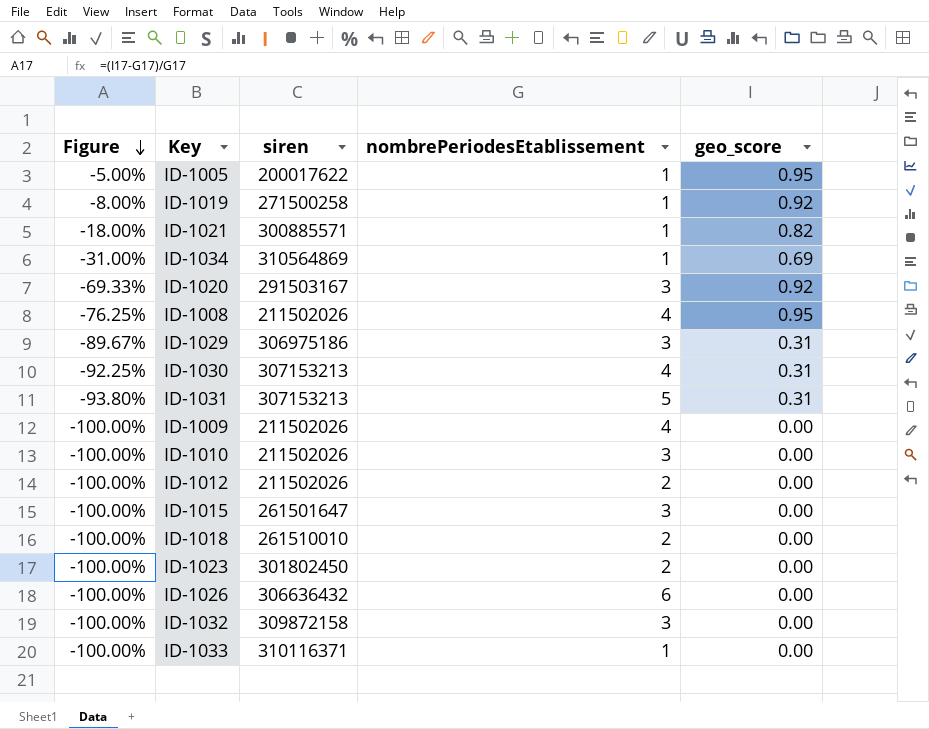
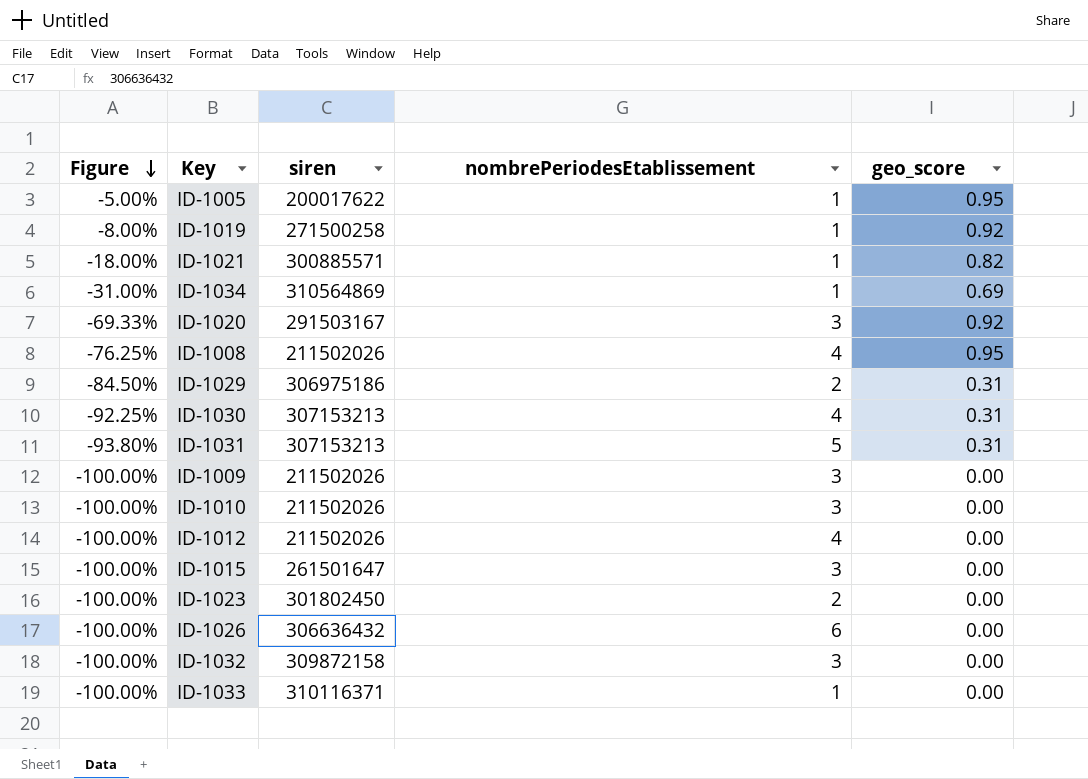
row ID-1018: -100.00% | 261510010 | 2 | 0.00 -> none
ID-1029 | Figure: -89.67% -> -84.50%
ID-1029 | nombrePeriodesEtablissement: 3 -> 2
ID-1009 | nombrePeriodesEtablissement: 4 -> 3
ID-1012 | nombrePeriodesEtablissement: 2 -> 4

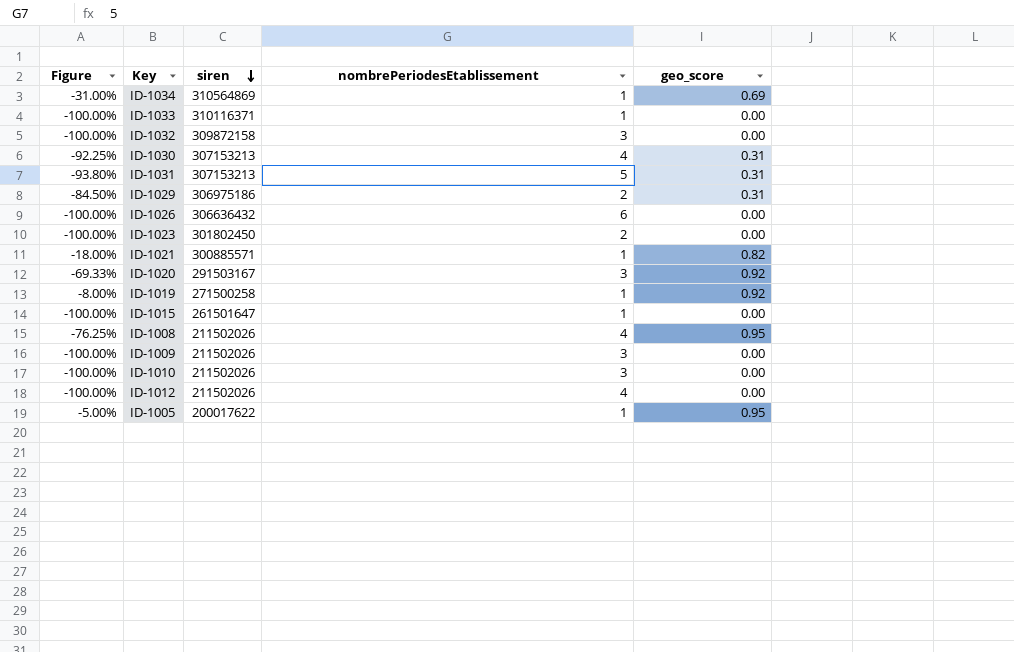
row order: Figure descending -> siren descending
ID-1015 | nombrePeriodesEtablissement: 3 -> 1

